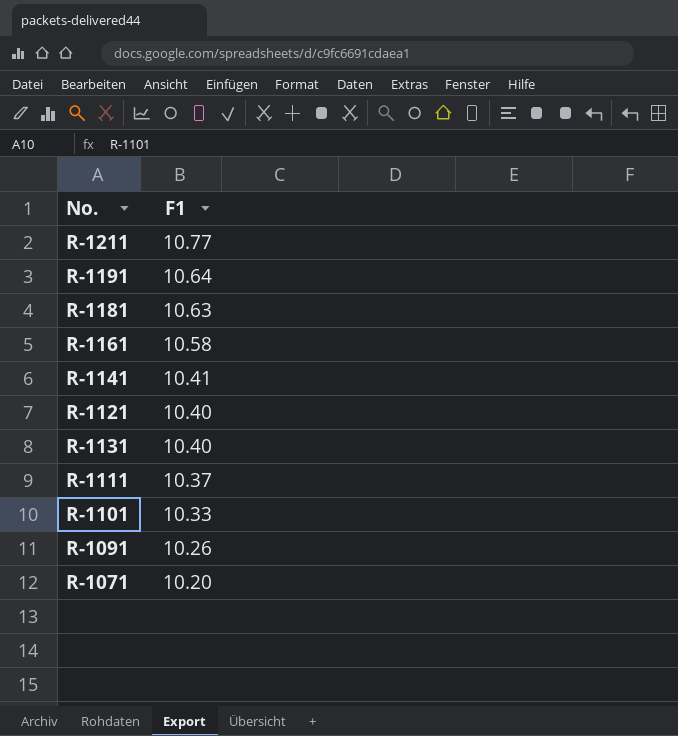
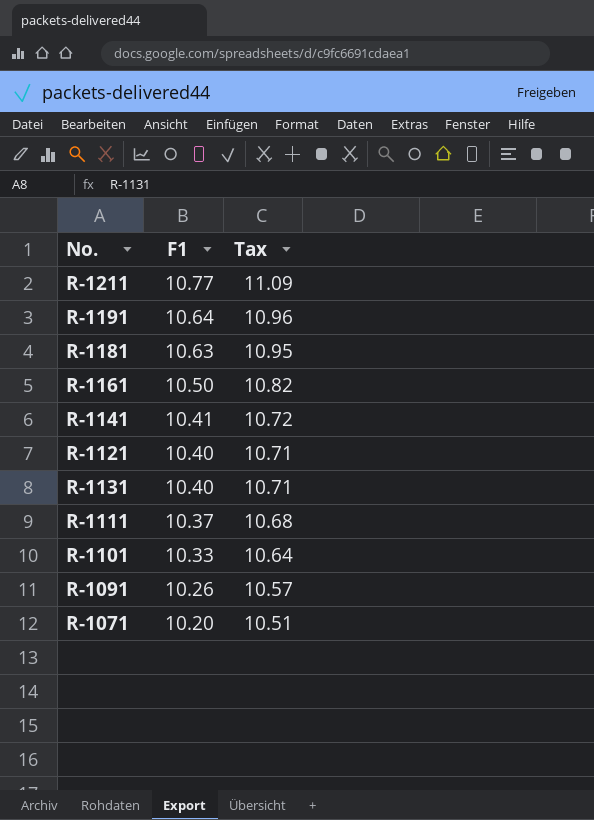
column Tax | formula: none -> [F1] * 1.03
R-1161 | F1: 10.58 -> 10.50

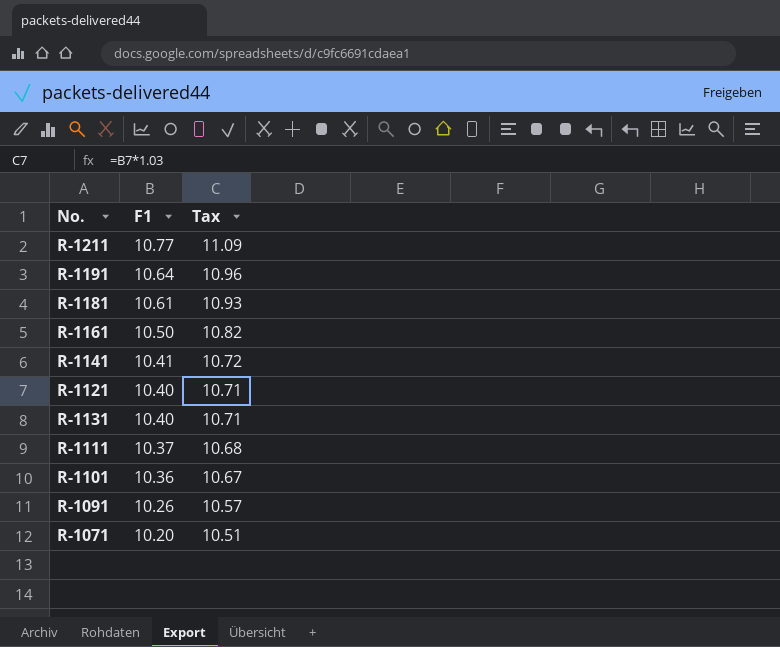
R-1181 | F1: 10.63 -> 10.61
R-1181 | Tax: 10.95 -> 10.93
R-1101 | F1: 10.33 -> 10.36
R-1101 | Tax: 10.64 -> 10.67

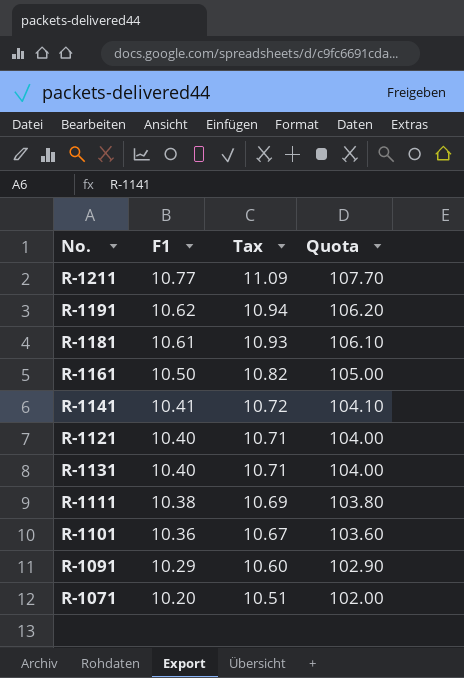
column Quota | formula: none -> [F1] * 10
R-1191 | F1: 10.64 -> 10.62
R-1191 | Tax: 10.96 -> 10.94
R-1111 | F1: 10.37 -> 10.38
R-1111 | Tax: 10.68 -> 10.69
R-1091 | F1: 10.26 -> 10.29
R-1091 | Tax: 10.57 -> 10.60

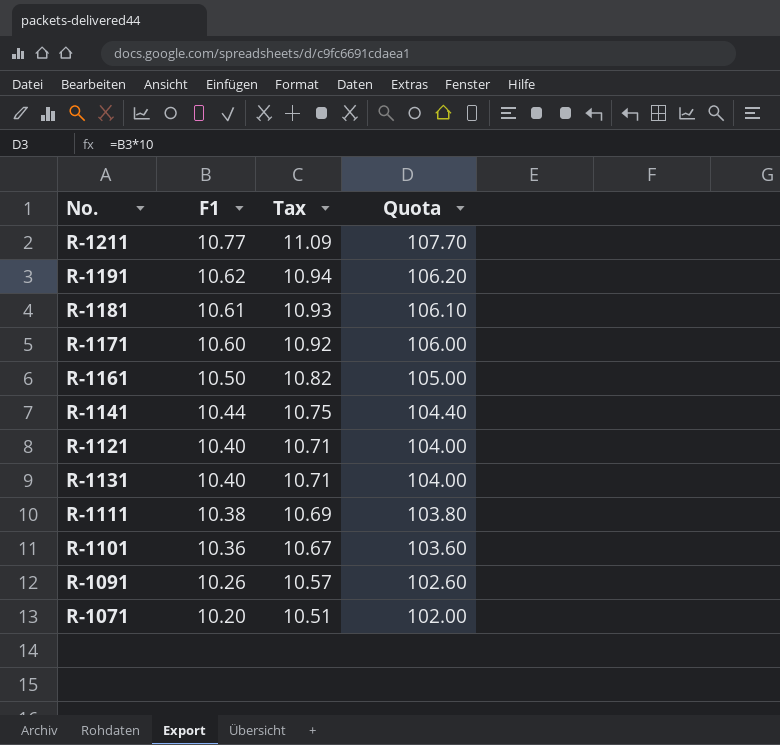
row R-1171: none -> 10.60 | 10.92 | 106.00
R-1141 | F1: 10.41 -> 10.44
R-1141 | Tax: 10.72 -> 10.75
R-1141 | Quota: 104.10 -> 104.40
R-1091 | F1: 10.29 -> 10.26
R-1091 | Tax: 10.60 -> 10.57
R-1091 | Quota: 102.90 -> 102.60

